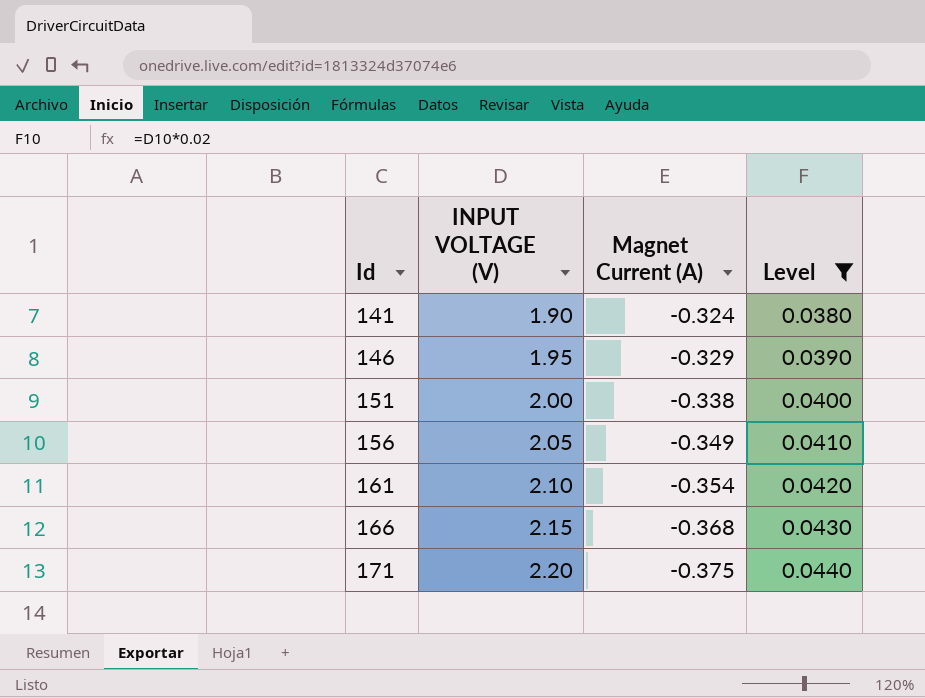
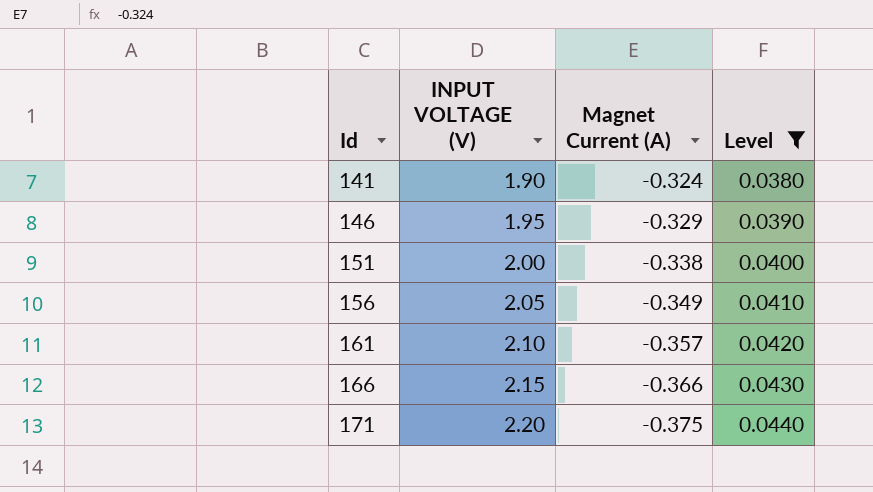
161 | Magnet Current (A): -0.354 -> -0.357
166 | Magnet Current (A): -0.368 -> -0.366

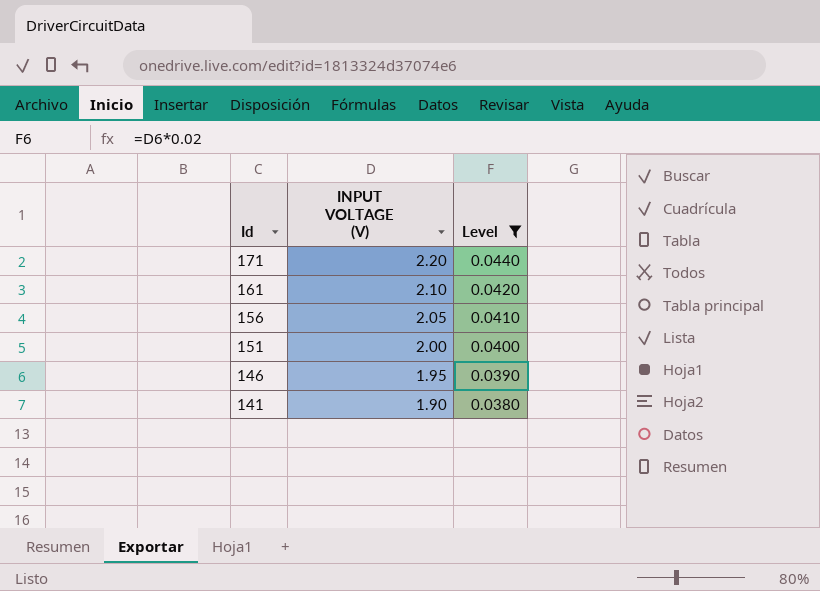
row order: Id ascending -> Id descending
column Magnet Current (A) | position: 3 -> none
row 166: 2.15 | -0.366 | 0.0430 -> none

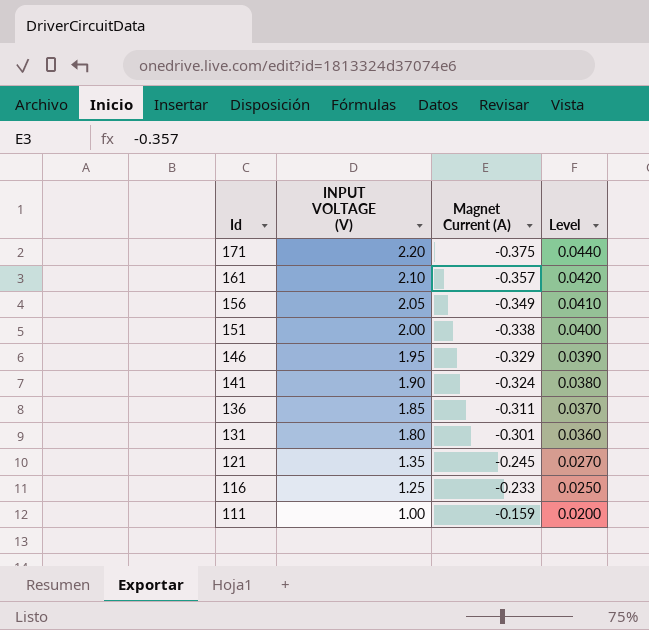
filter: Level >= 0.0380 -> none
column Magnet Current (A) | position: none -> 3

